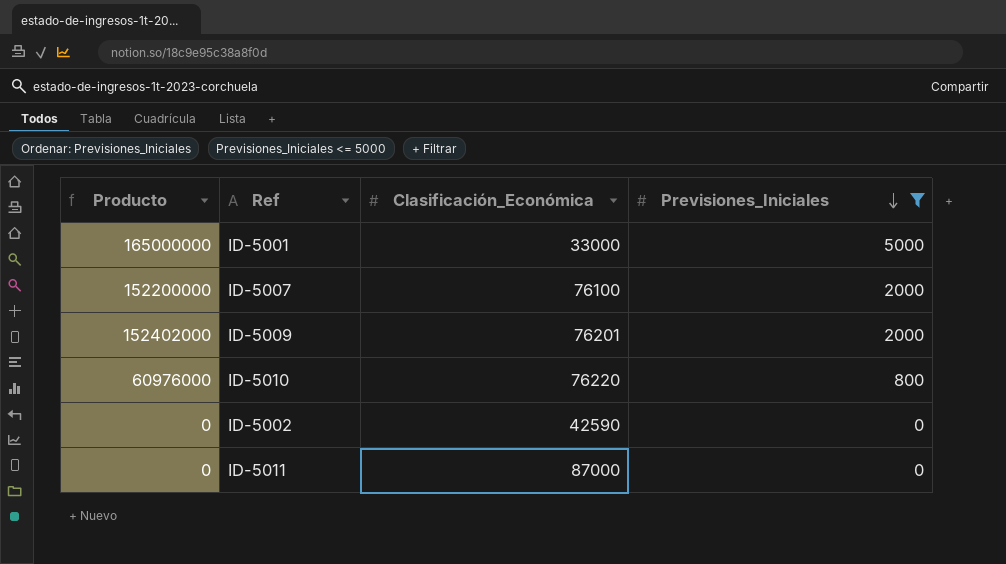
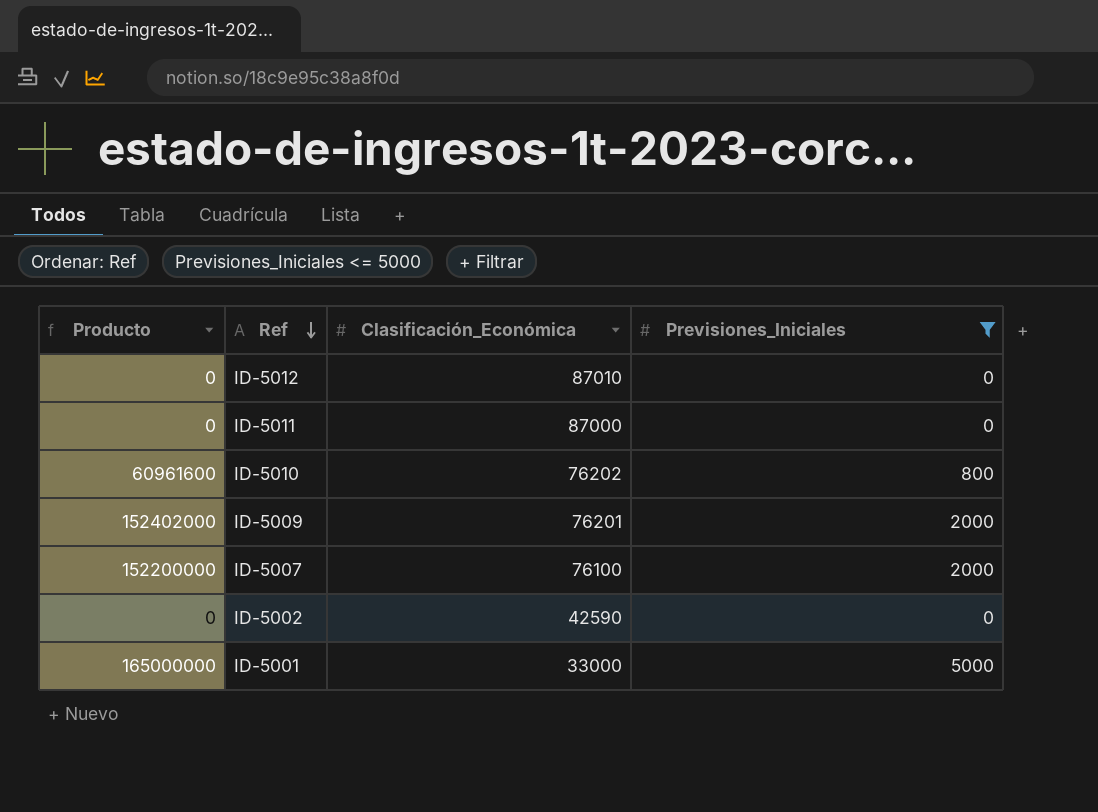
row order: Previsiones_Iniciales descending -> Ref descending
row ID-5012: none -> 0 | 87010 | 0
ID-5010 | Producto: 60976000 -> 60961600
ID-5010 | Clasificación_Económica: 76220 -> 76202

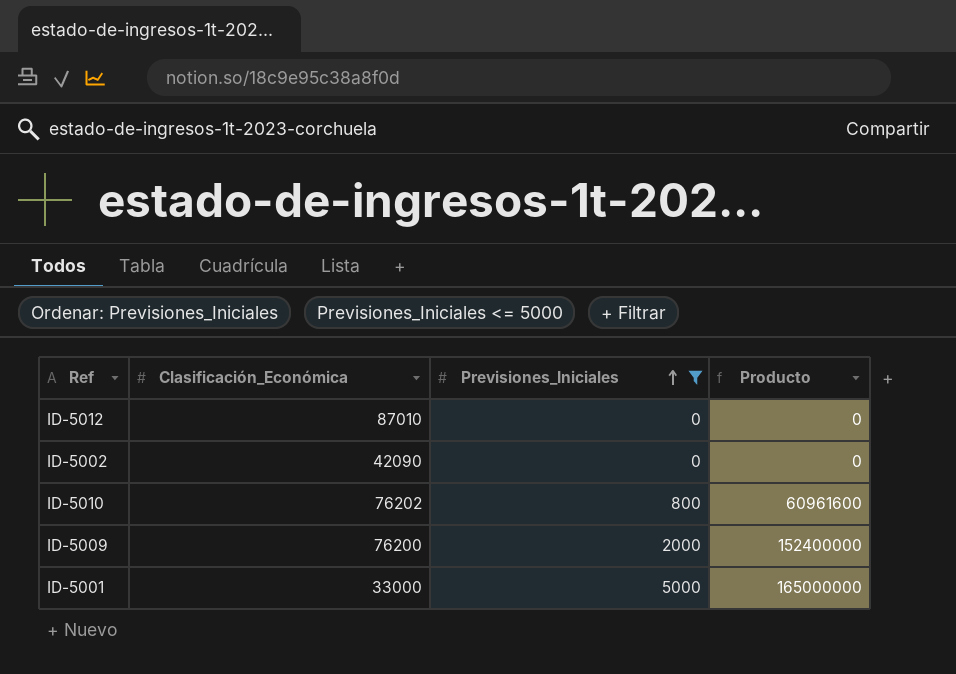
row order: Ref descending -> Previsiones_Iniciales ascending
column Producto | position: 1 -> 4
row ID-5011: 0 | 87000 | 0 -> none
row ID-5007: 152200000 | 76100 | 2000 -> none
ID-5002 | Clasificación_Económica: 42590 -> 42090
ID-5009 | Clasificación_Económica: 76201 -> 76200
ID-5009 | Producto: 152402000 -> 152400000

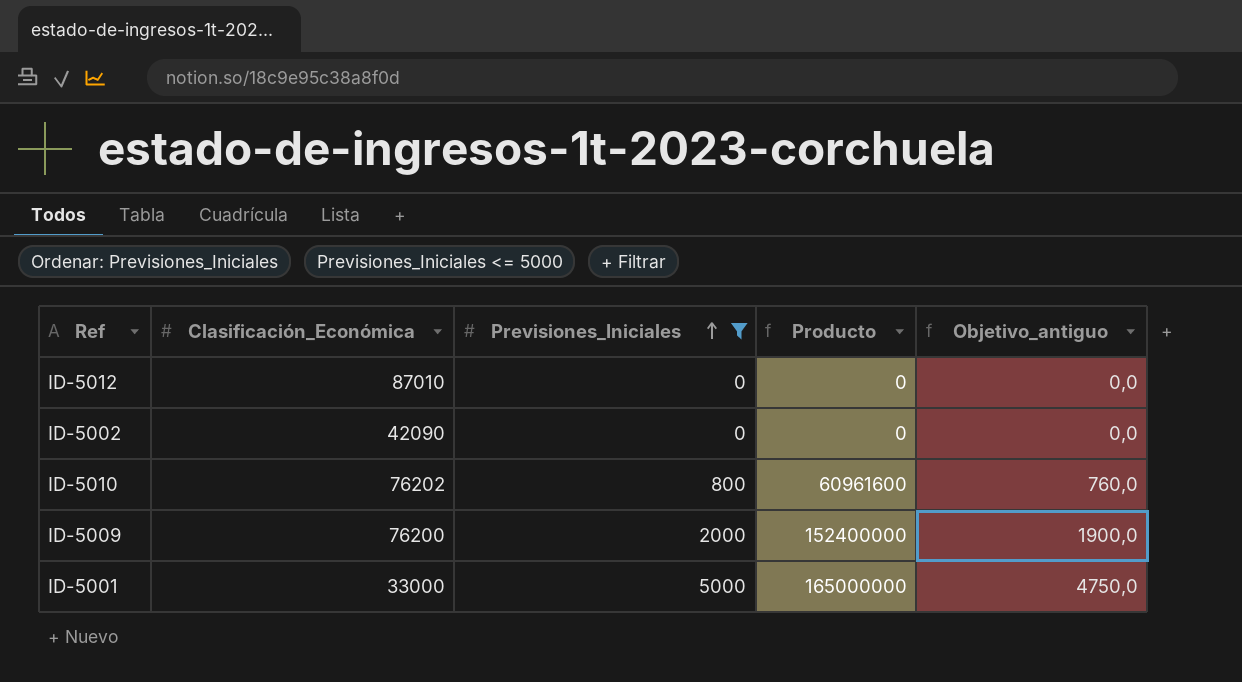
column Objetivo_antiguo | formula: none -> [Previsiones_Iniciales] * 0,95

